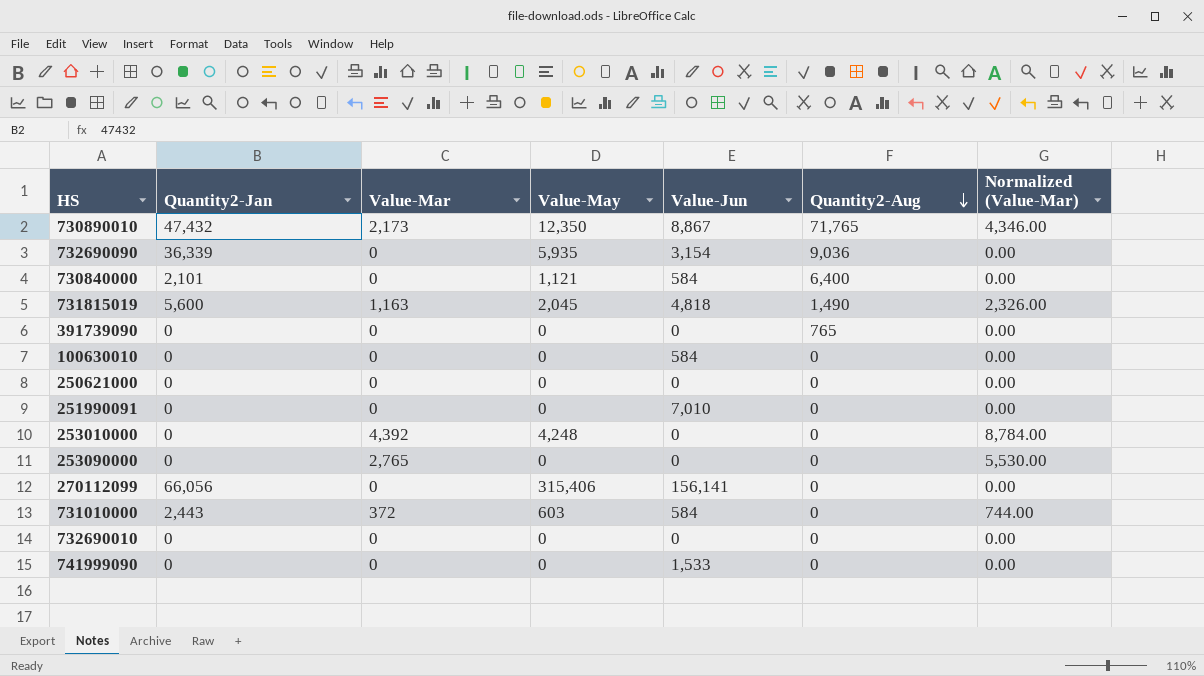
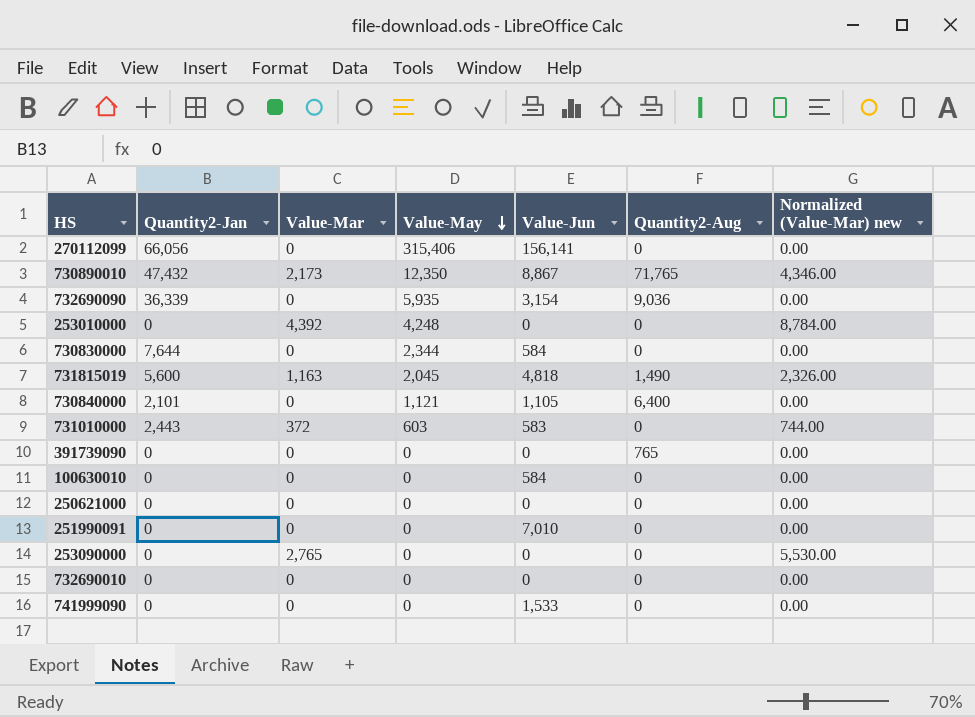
row order: Quantity2-Aug descending -> Value-May descending
column name: Normalized (Value-Mar) -> Normalized (Value-Mar) new
row 730830000: none -> 7,644 | 0 | 2,344 | 584 | 0 | 0.00
730840000 | Value-Jun: 584 -> 1,105
731010000 | Value-Jun: 584 -> 583

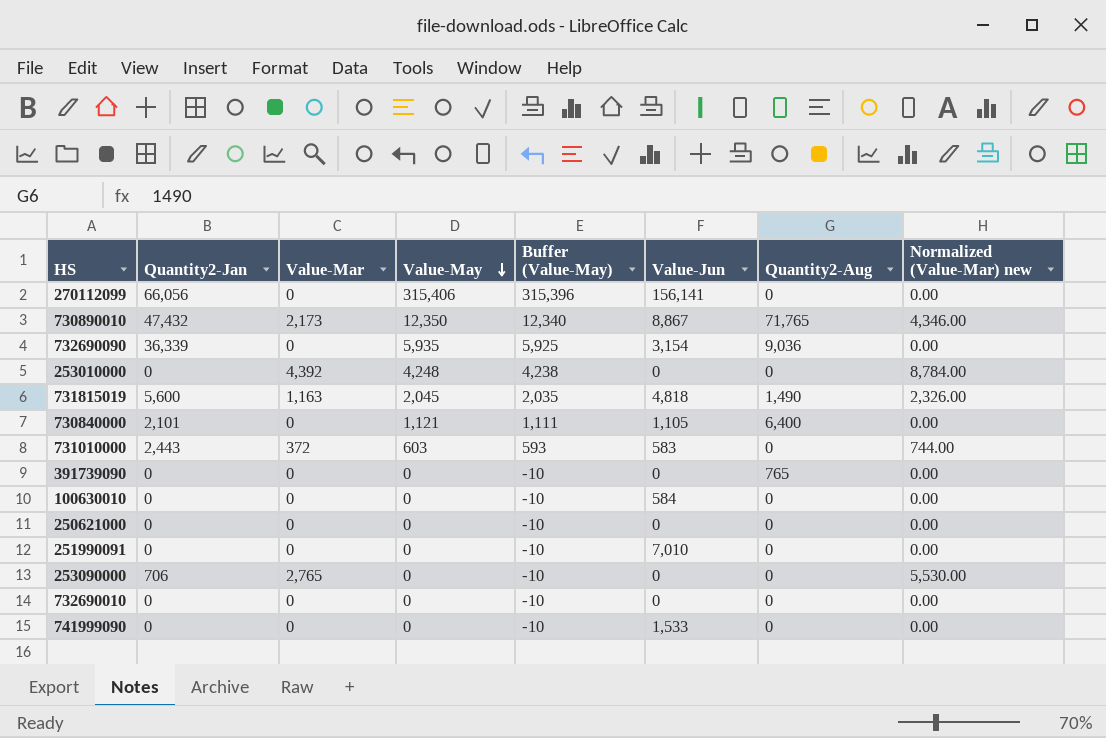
column Buffer (Value-May) | formula: none -> [Value-May] - 10
row 730830000: 7,644 | 0 | 2,344 | 584 | 0 | 0.00 -> none
253090000 | Quantity2-Jan: 0 -> 706

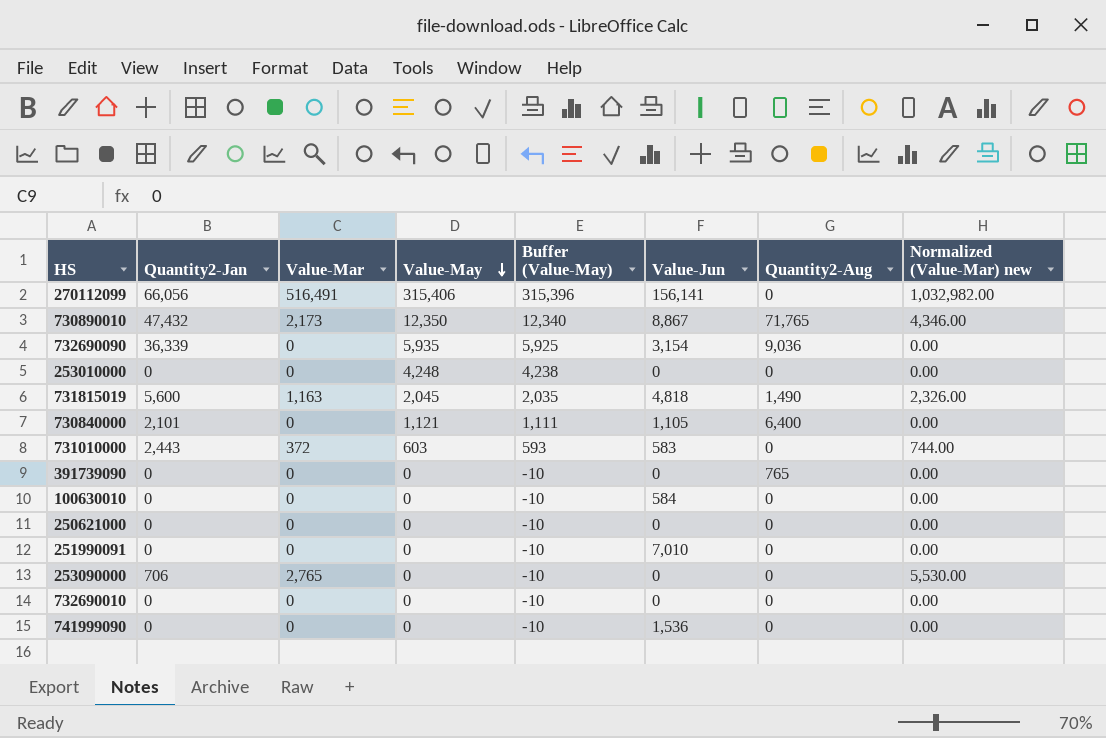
270112099 | Value-Mar: 0 -> 516,491
270112099 | Normalized (Value-Mar) new: 0.00 -> 1,032,982.00
253010000 | Value-Mar: 4,392 -> 0
253010000 | Normalized (Value-Mar) new: 8,784.00 -> 0.00
741999090 | Value-Jun: 1,533 -> 1,536

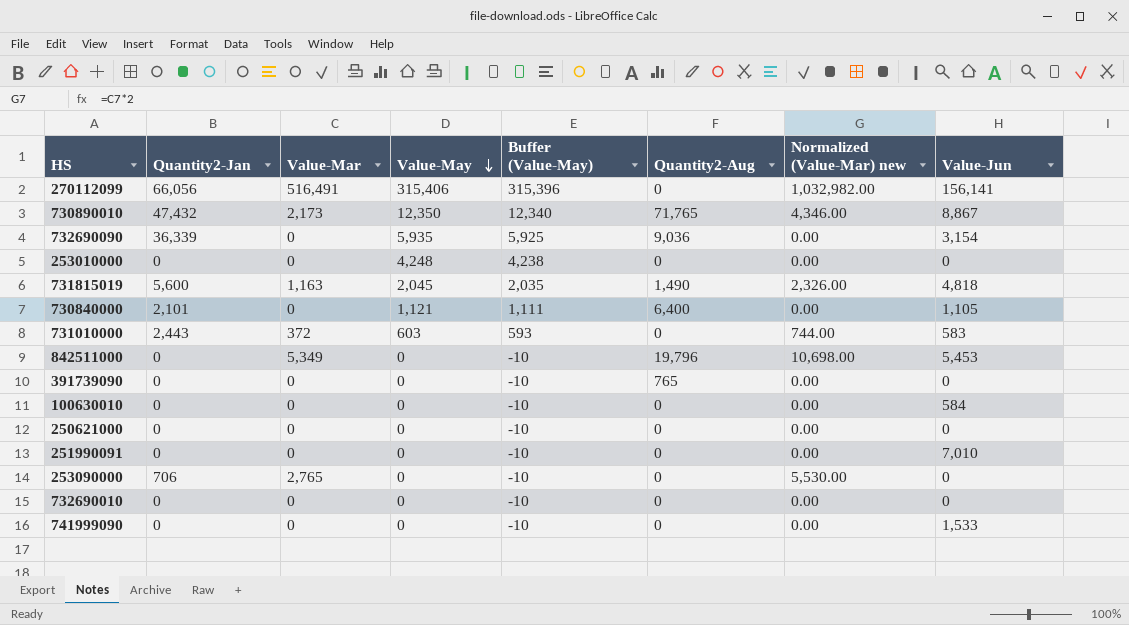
column Value-Jun | position: 6 -> 8
row 842511000: none -> 0 | 5,349 | 0 | -10 | 19,796 | 10,698.00 | 5,453
741999090 | Value-Jun: 1,536 -> 1,533

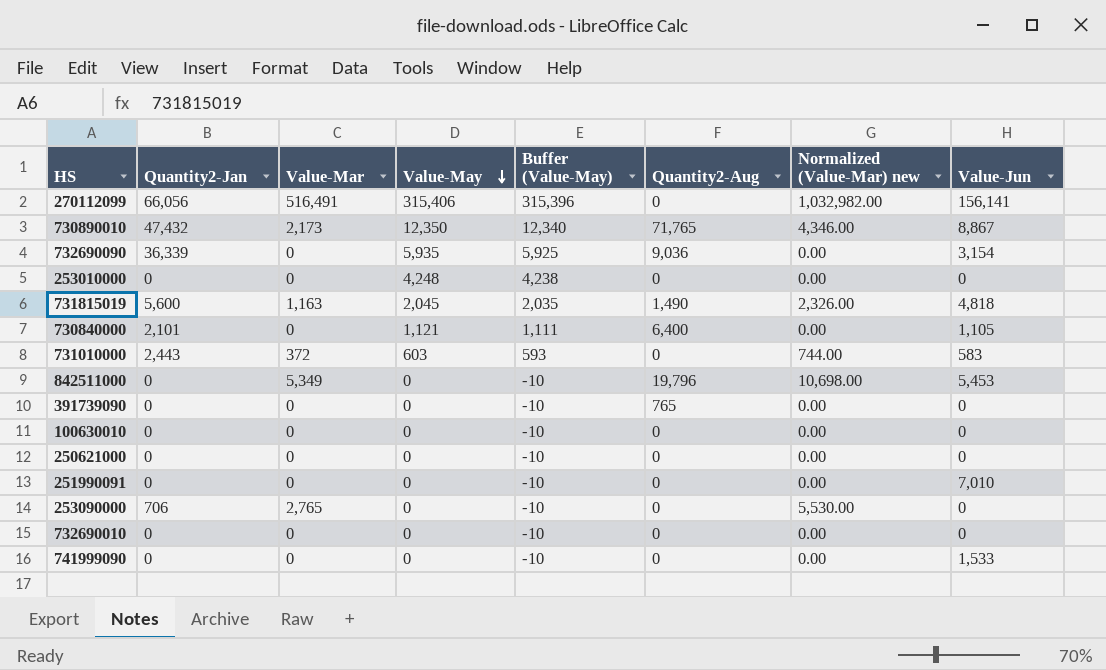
100630010 | Value-Jun: 584 -> 0

